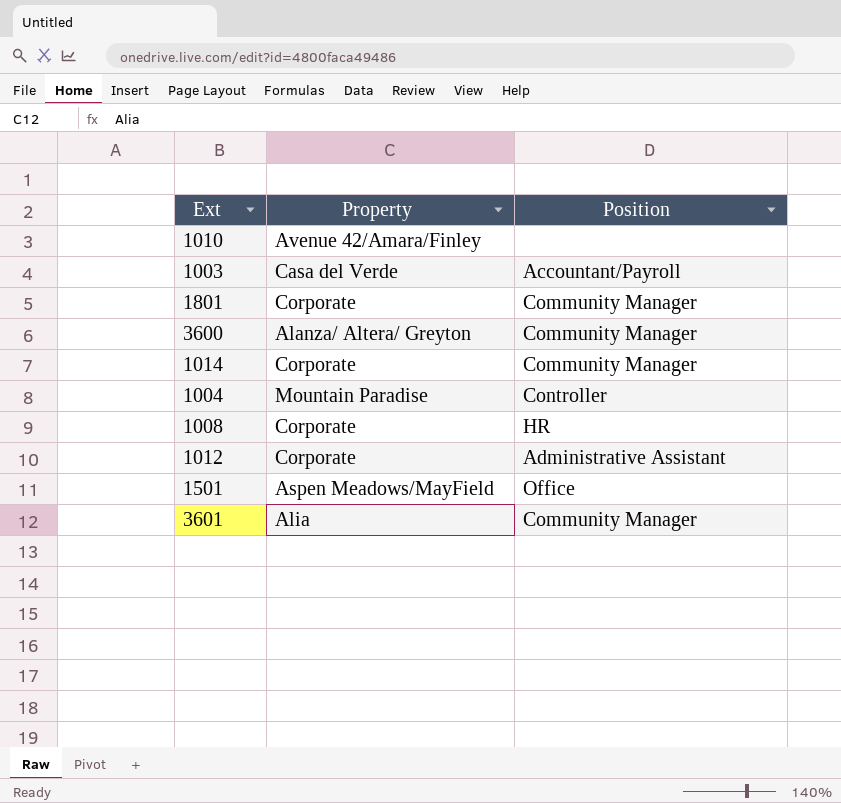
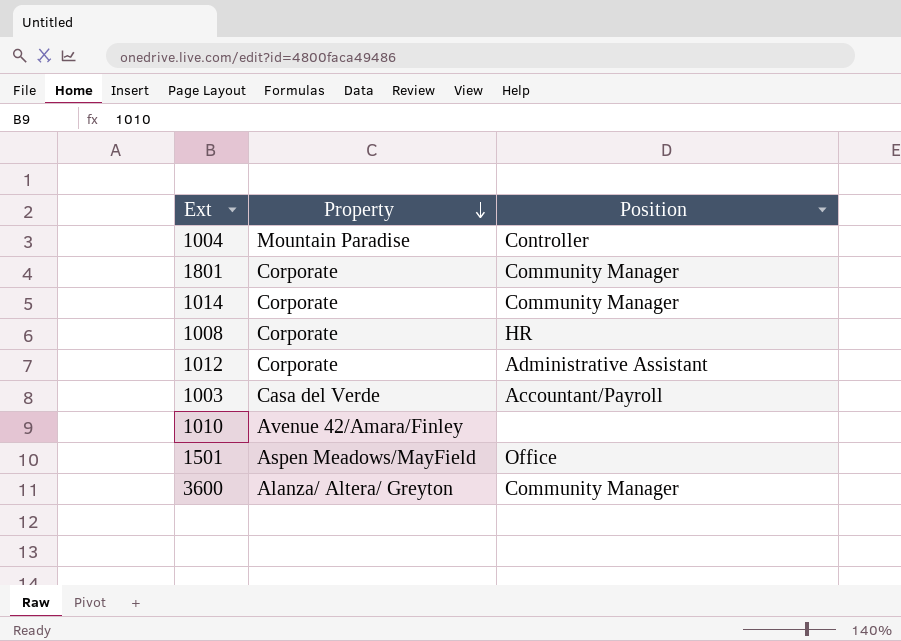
row order: none -> Property descending
row 3601: Alia | Community Manager -> none

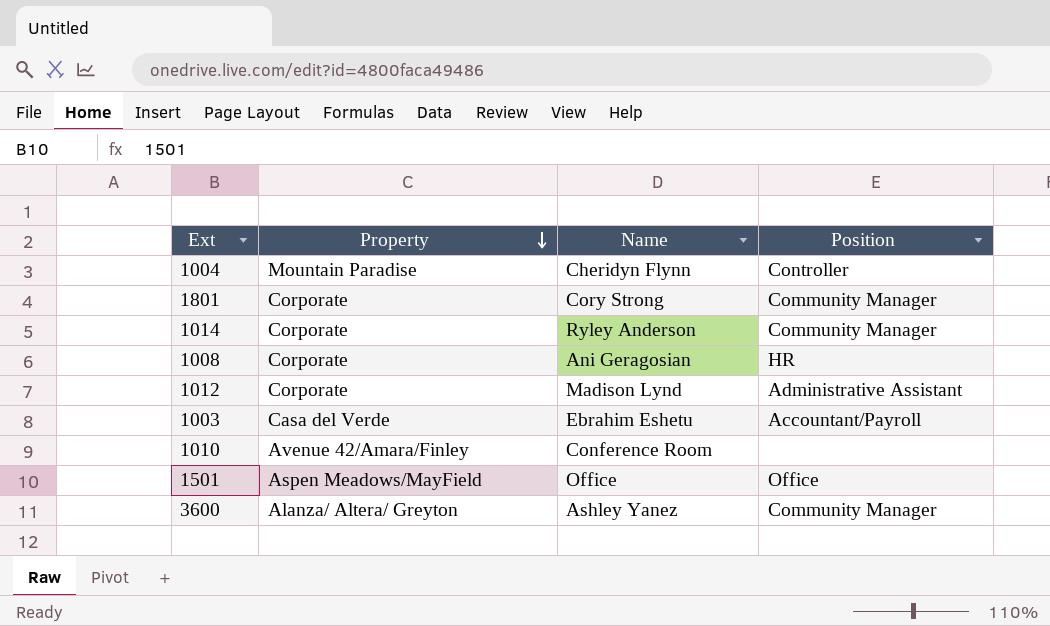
column Name | position: none -> 3

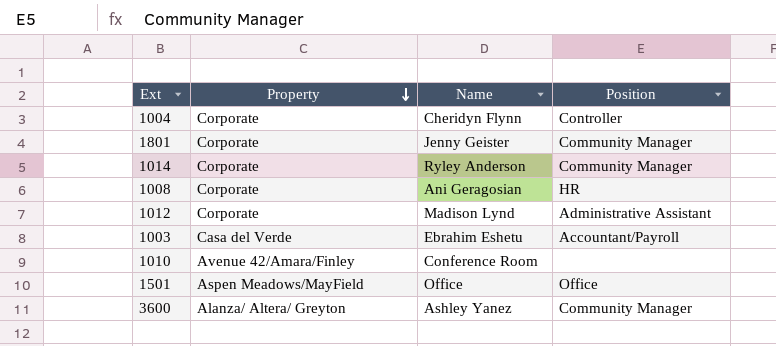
1004 | Property: Mountain Paradise -> Corporate
1801 | Name: Cory Strong -> Jenny Geister

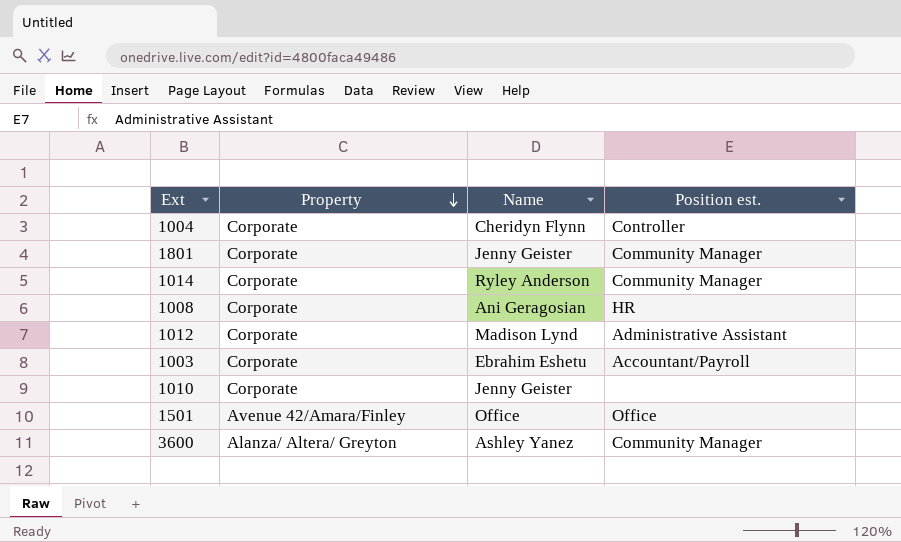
column name: Position -> Position est.
1003 | Property: Casa del Verde -> Corporate
1010 | Property: Avenue 42/Amara/Finley -> Corporate
1010 | Name: Conference Room -> Jenny Geister
1501 | Property: Aspen Meadows/MayField -> Avenue 42/Amara/Finley

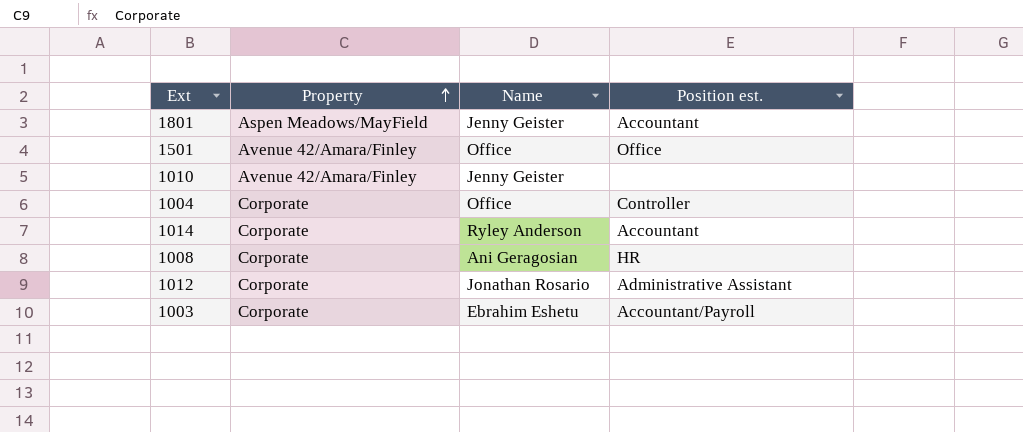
row order: Property descending -> Property ascending
row 3600: Alanza/ Altera/ Greyton | Ashley Yanez | Community Manager -> none
1801 | Property: Corporate -> Aspen Meadows/MayField
1801 | Position est.: Community Manager -> Accountant
1010 | Property: Corporate -> Avenue 42/Amara/Finley
1004 | Name: Cheridyn Flynn -> Office
1014 | Position est.: Community Manager -> Accountant
1012 | Name: Madison Lynd -> Jonathan Rosario

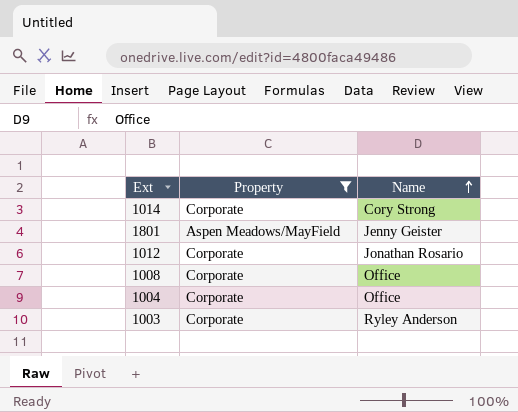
filter: none -> Property != Avenue 42/Amara/Finley
row order: Property ascending -> Name ascending
column Position est. | position: 4 -> none
1014 | Name: Ryley Anderson -> Cory Strong
1008 | Name: Ani Geragosian -> Office
1003 | Name: Ebrahim Eshetu -> Ryley Anderson

